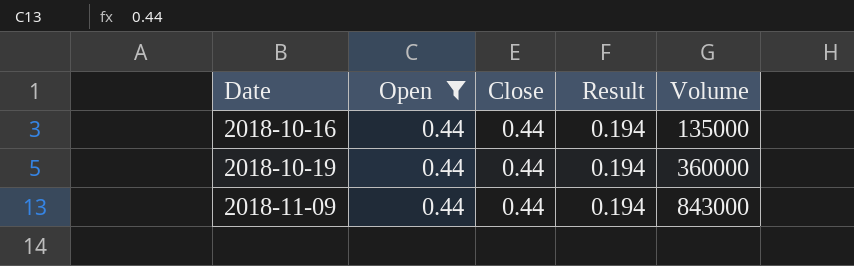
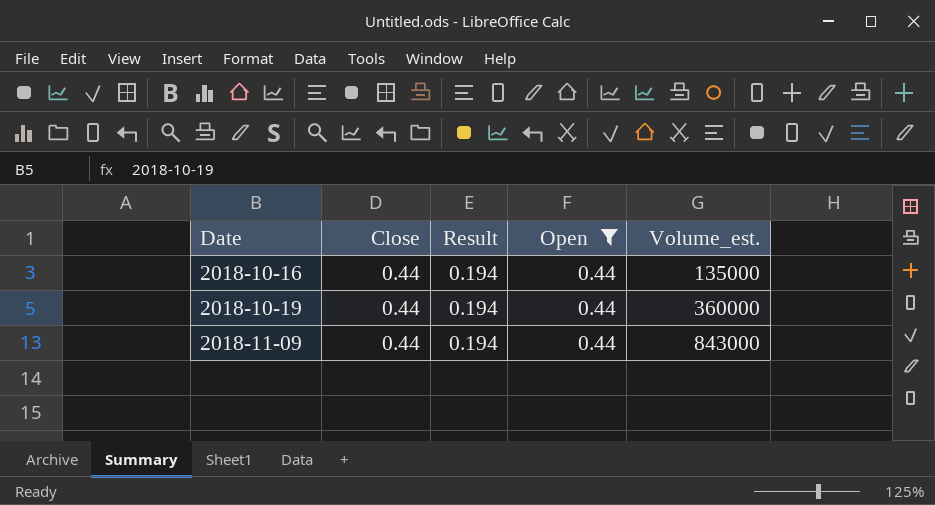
column Open | position: 2 -> 4
column name: Volume -> Volume_est.

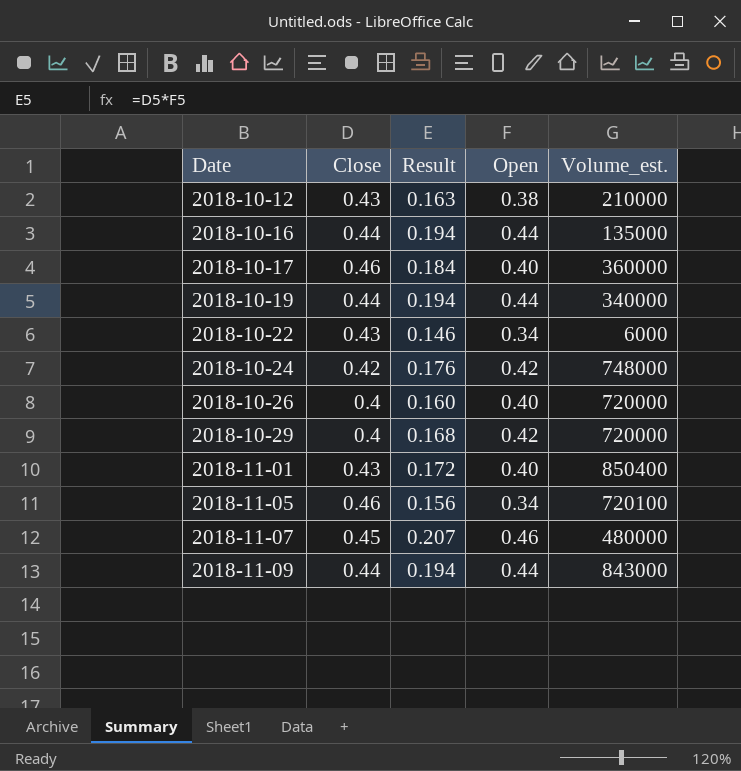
filter: Open = 0.44 -> none
2018-10-19 | Volume_est.: 360000 -> 340000

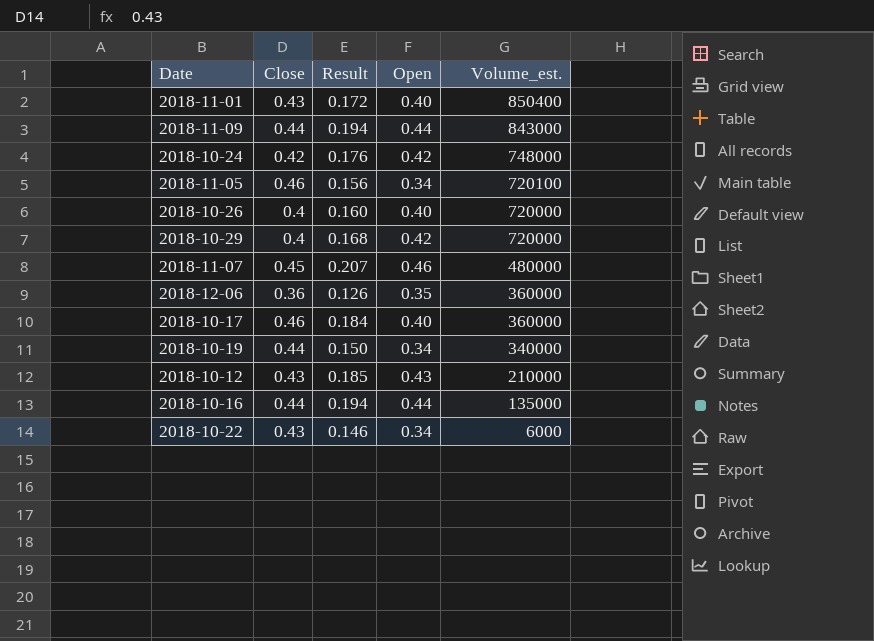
row order: Date ascending -> Volume_est. descending
row 2018-12-06: none -> 0.36 | 0.126 | 0.35 | 360000
2018-10-19 | Result: 0.194 -> 0.150
2018-10-19 | Open: 0.44 -> 0.34
2018-10-12 | Result: 0.163 -> 0.185
2018-10-12 | Open: 0.38 -> 0.43

